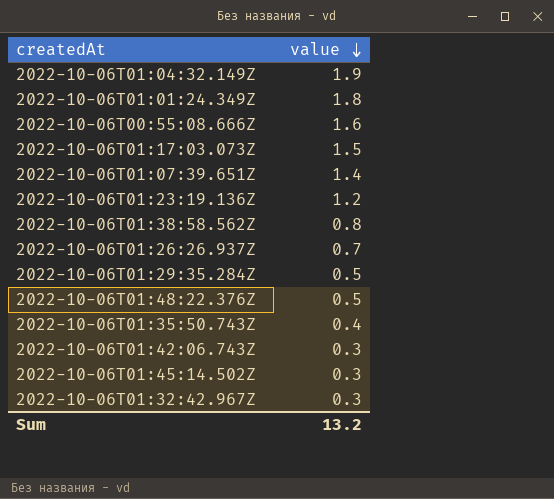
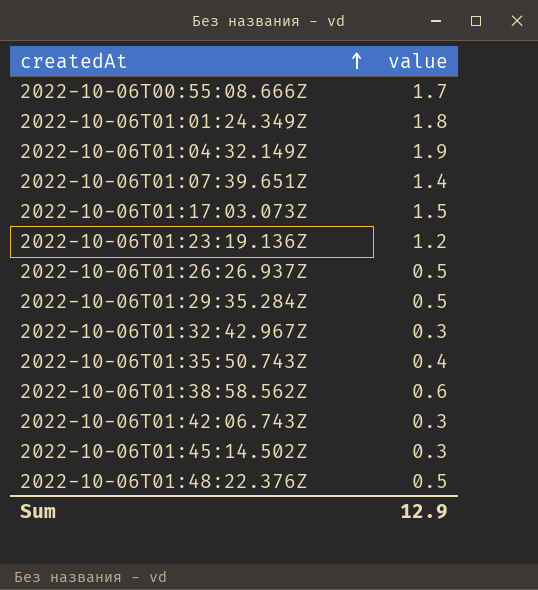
row order: value descending -> createdAt ascending
2022-10-06T00:55:08.666Z | value: 1.6 -> 1.7
2022-10-06T01:26:26.937Z | value: 0.7 -> 0.5
2022-10-06T01:38:58.562Z | value: 0.8 -> 0.6
Sum | value: 13.2 -> 12.9

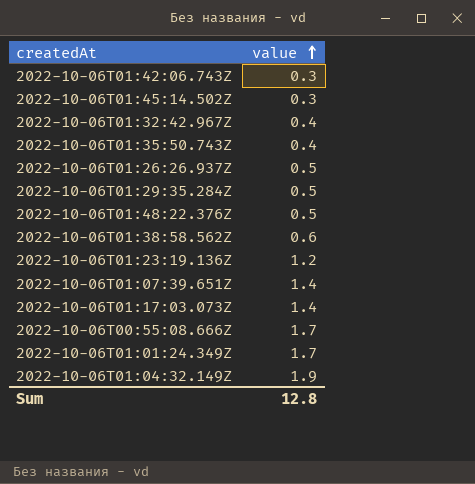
row order: createdAt ascending -> value ascending
2022-10-06T01:32:42.967Z | value: 0.3 -> 0.4
2022-10-06T01:17:03.073Z | value: 1.5 -> 1.4
2022-10-06T01:01:24.349Z | value: 1.8 -> 1.7
Sum | value: 12.9 -> 12.8

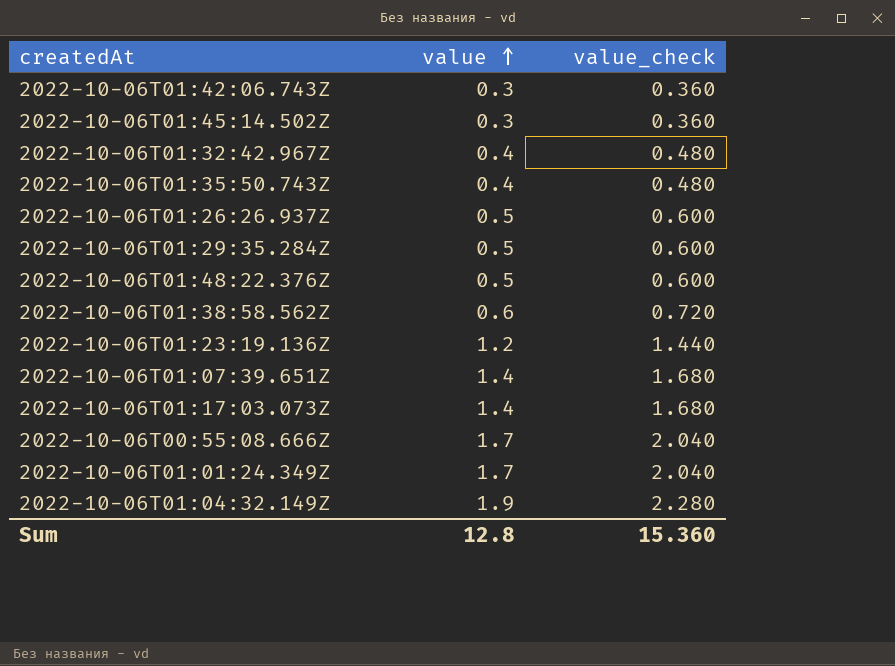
column value_check | formula: none -> [value] * 1.2

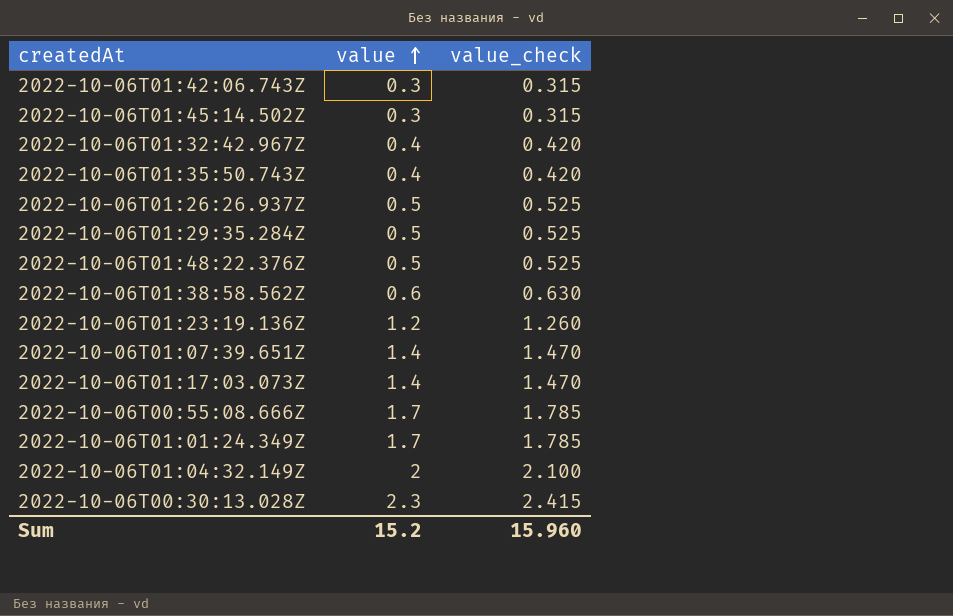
column value_check | formula: [value] * 1.2 -> [value] * 1.05
2022-10-06T01:04:32.149Z | value: 1.9 -> 2
row 2022-10-06T00:30:13.028Z: none -> 2.3 | 2.415
Sum | value: 12.8 -> 15.2
Sum | value_check: 15.360 -> 15.960

